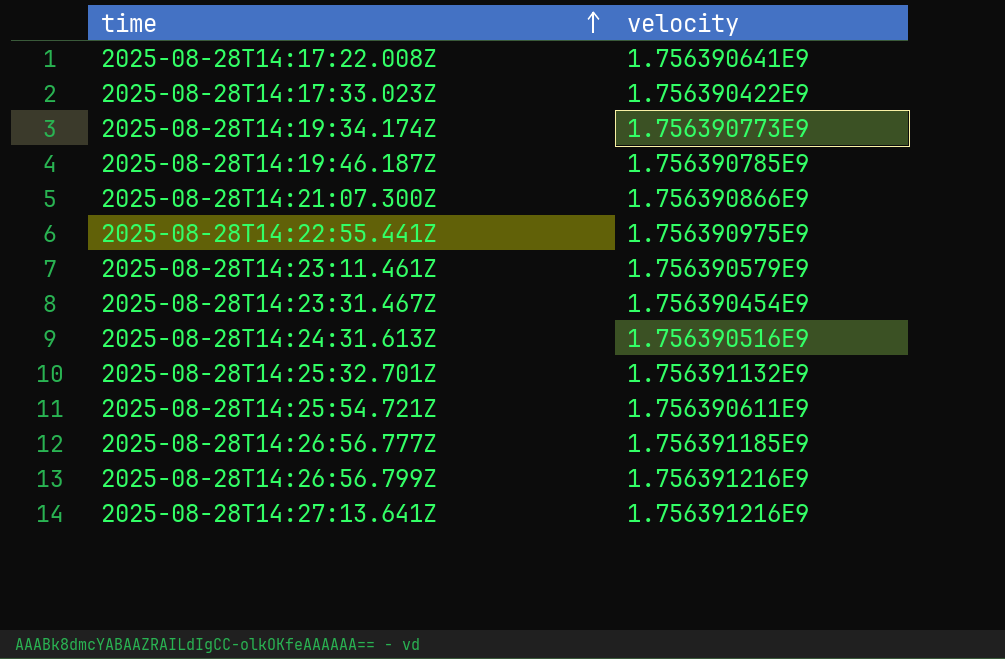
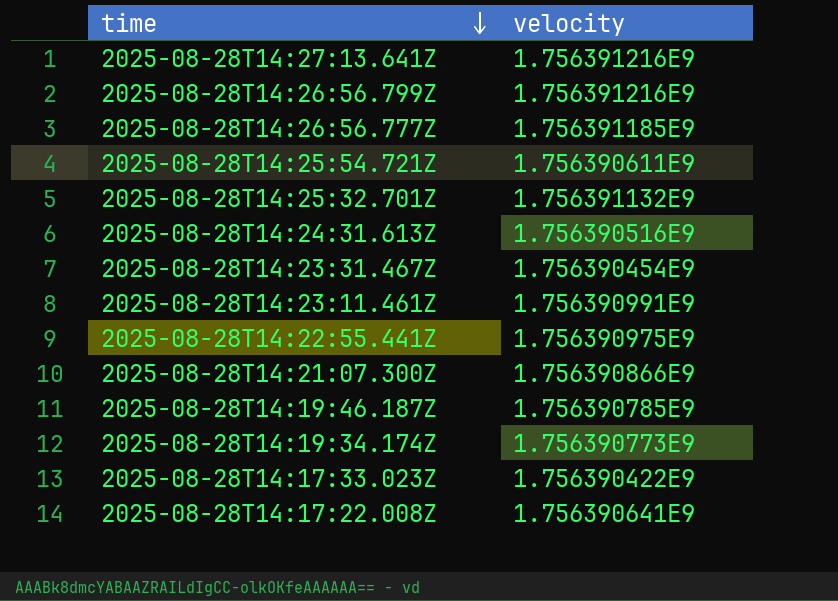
row order: time ascending -> time descending
2025-08-28T14:23:11.461Z | velocity: 1.756390579E9 -> 1.756390991E9

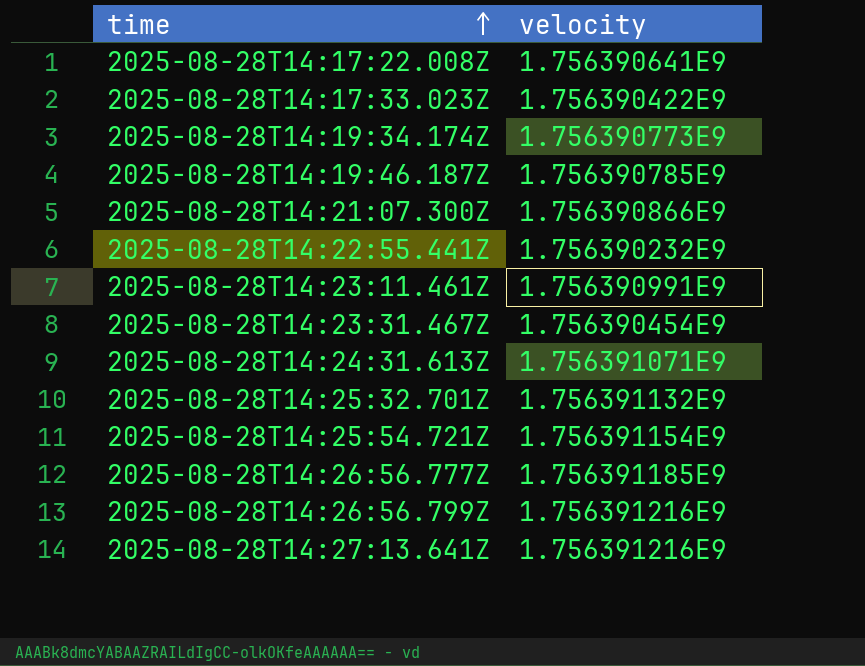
row order: time descending -> time ascending
2025-08-28T14:22:55.441Z | velocity: 1.756390975E9 -> 1.756390232E9
2025-08-28T14:24:31.613Z | velocity: 1.756390516E9 -> 1.756391071E9
2025-08-28T14:25:54.721Z | velocity: 1.756390611E9 -> 1.756391154E9

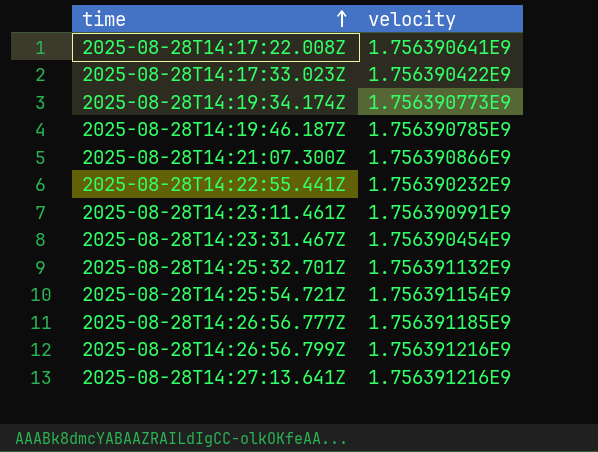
row 2025-08-28T14:24:31.613Z: 1.756391071E9 -> none

